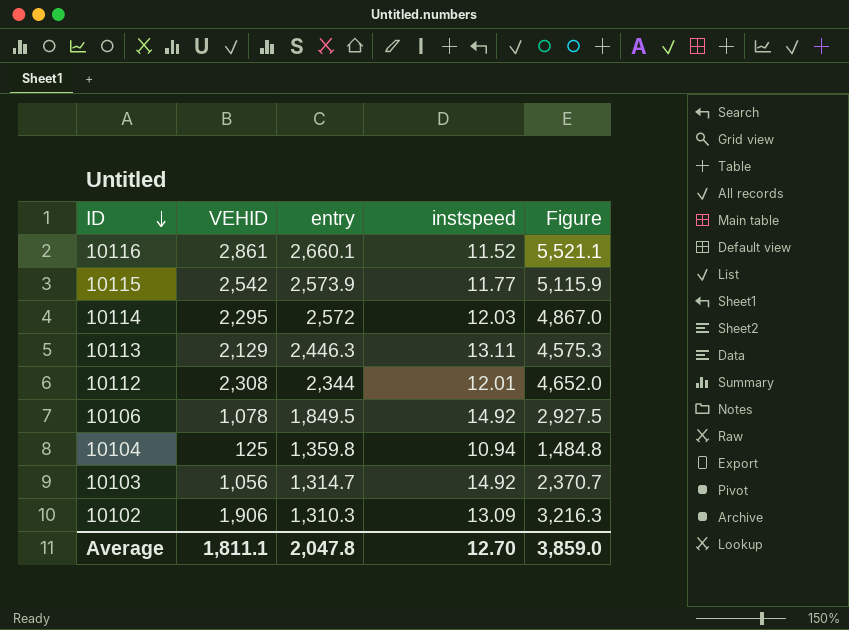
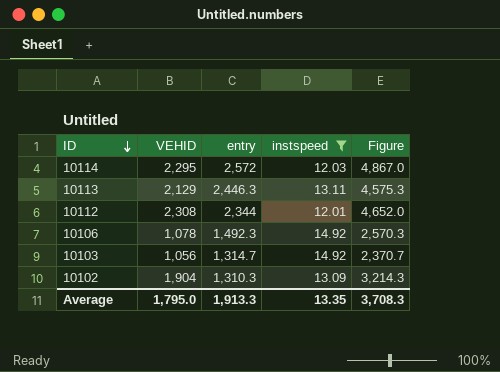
filter: none -> instspeed >= 12.01
10106 | entry: 1,849.5 -> 1,492.3
10106 | Figure: 2,927.5 -> 2,570.3
10102 | VEHID: 1,906 -> 1,904
10102 | Figure: 3,216.3 -> 3,214.3
Average | VEHID: 1,811.1 -> 1,795.0
Average | entry: 2,047.8 -> 1,913.3
Average | instspeed: 12.70 -> 13.35
Average | Figure: 3,859.0 -> 3,708.3

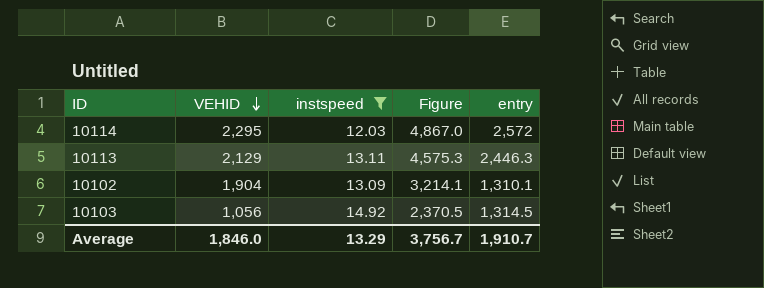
row order: ID descending -> VEHID descending
column entry | position: 3 -> 5
row 10112: 2,308 | 2,344 | 12.01 | 4,652.0 -> none
row 10106: 1,078 | 1,492.3 | 14.92 | 2,570.3 -> none
10102 | Figure: 3,214.3 -> 3,214.1
10102 | entry: 1,310.3 -> 1,310.1
10103 | Figure: 2,370.7 -> 2,370.5
10103 | entry: 1,314.7 -> 1,314.5
Average | VEHID: 1,795.0 -> 1,846.0
Average | instspeed: 13.35 -> 13.29
Average | Figure: 3,708.3 -> 3,756.7
Average | entry: 1,913.3 -> 1,910.7

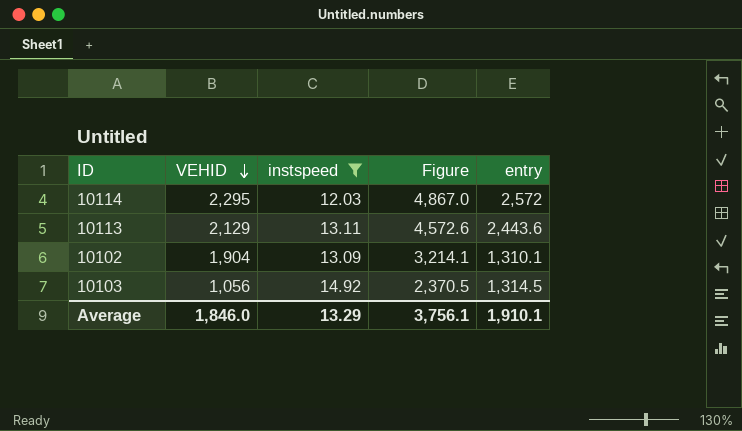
10113 | Figure: 4,575.3 -> 4,572.6
10113 | entry: 2,446.3 -> 2,443.6
Average | Figure: 3,756.7 -> 3,756.1
Average | entry: 1,910.7 -> 1,910.1

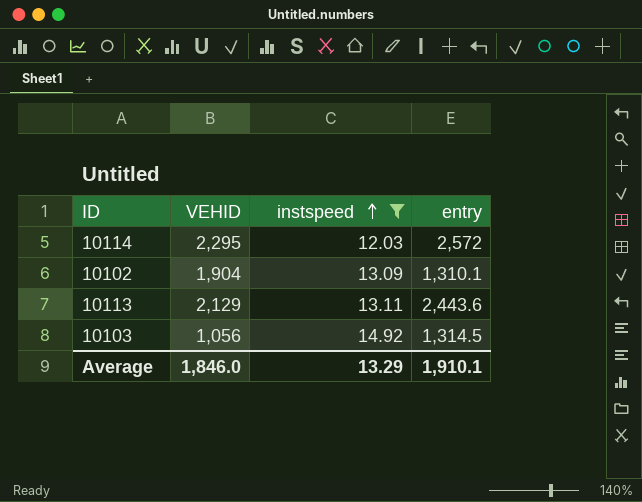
row order: VEHID descending -> instspeed ascending
column Figure | formula: [VEHID] + [entry] -> none

